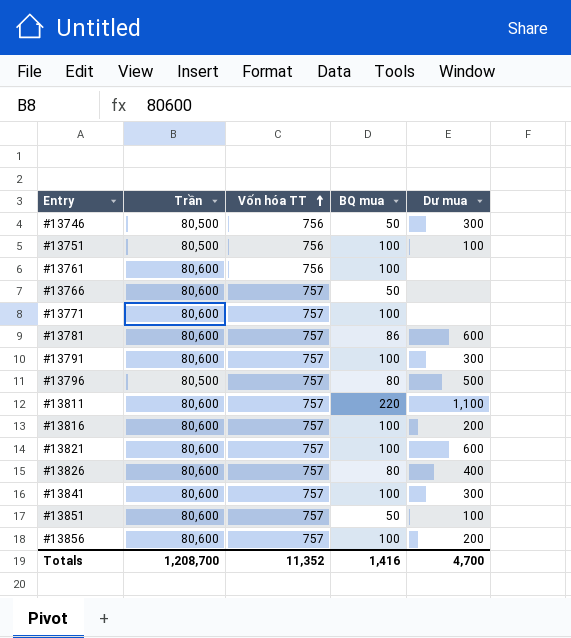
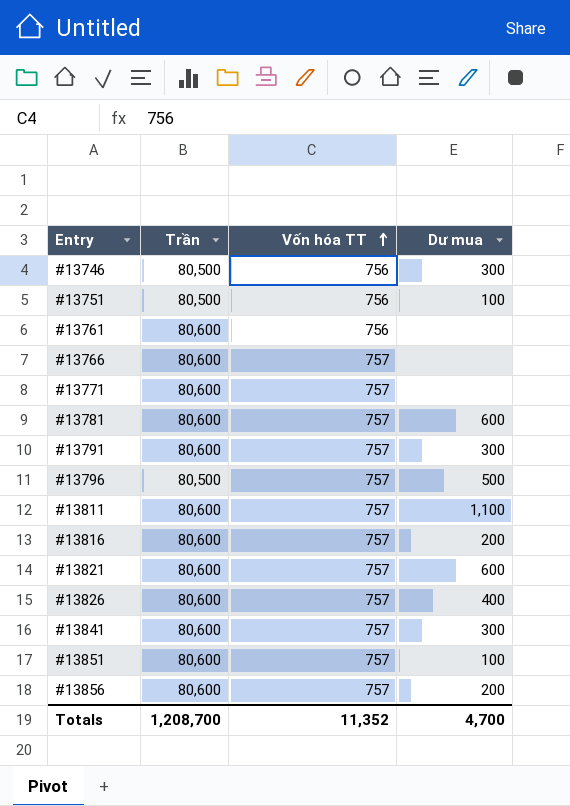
column BQ mua | position: 4 -> none

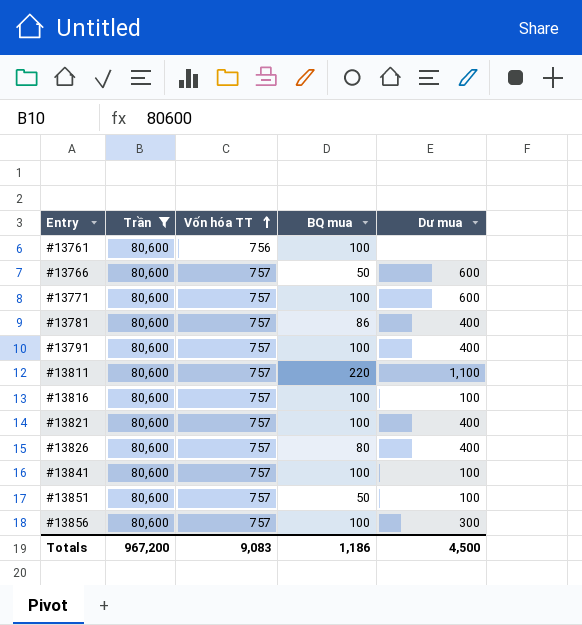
filter: none -> Trần = 80,600
column BQ mua | position: none -> 4
#13766 | Dư mua: none -> 600
#13771 | Dư mua: none -> 600
#13781 | Dư mua: 600 -> 400
#13791 | Dư mua: 300 -> 400
#13816 | Dư mua: 200 -> 100
#13821 | Dư mua: 600 -> 400
#13841 | Dư mua: 300 -> 100
#13856 | Dư mua: 200 -> 300
Totals | Trần: 1,208,700 -> 967,200
Totals | Vốn hóa TT: 11,352 -> 9,083
Totals | Dư mua: 4,700 -> 4,500

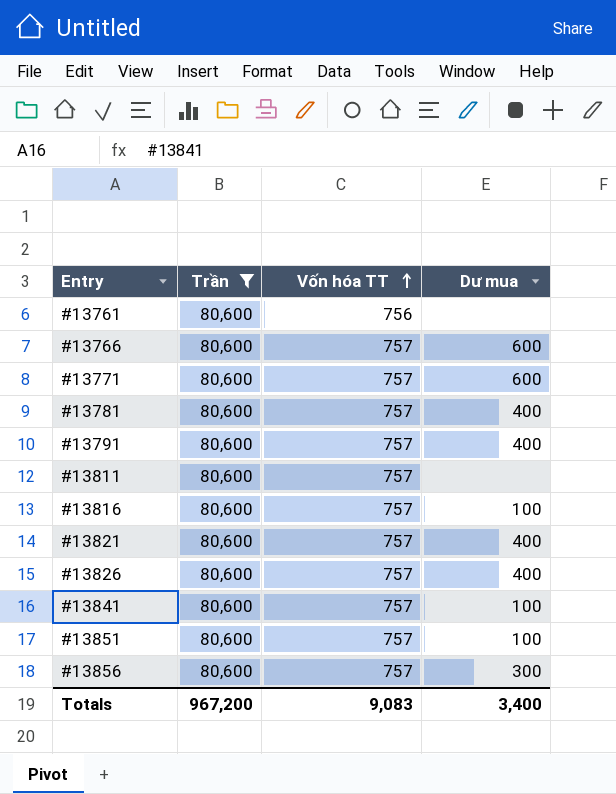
column BQ mua | position: 4 -> none
#13811 | Dư mua: 1,100 -> none
Totals | Dư mua: 4,500 -> 3,400

